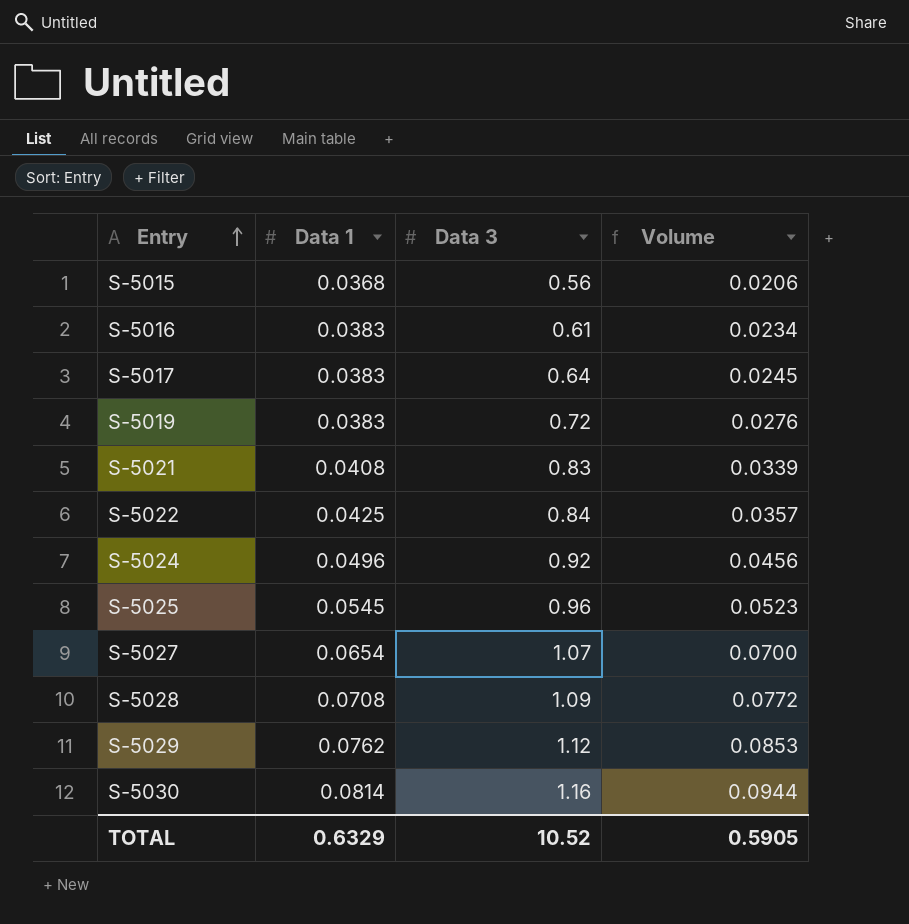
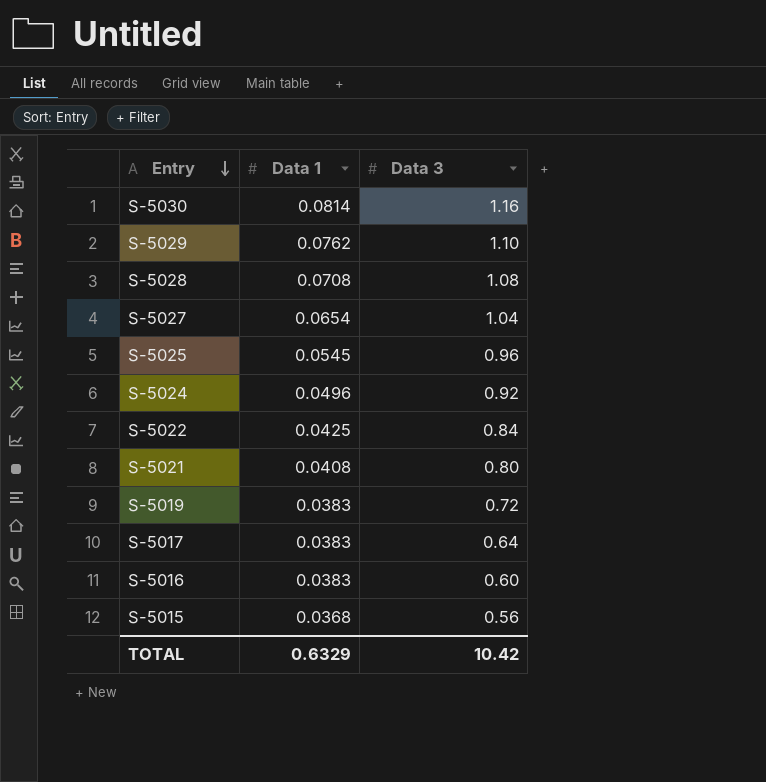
row order: Entry ascending -> Entry descending
column Volume | formula: [Data 1] * [Data 3] -> none
S-5029 | Data 3: 1.12 -> 1.10
S-5028 | Data 3: 1.09 -> 1.08
S-5027 | Data 3: 1.07 -> 1.04
S-5021 | Data 3: 0.83 -> 0.80
S-5016 | Data 3: 0.61 -> 0.60
TOTAL | Data 3: 10.52 -> 10.42

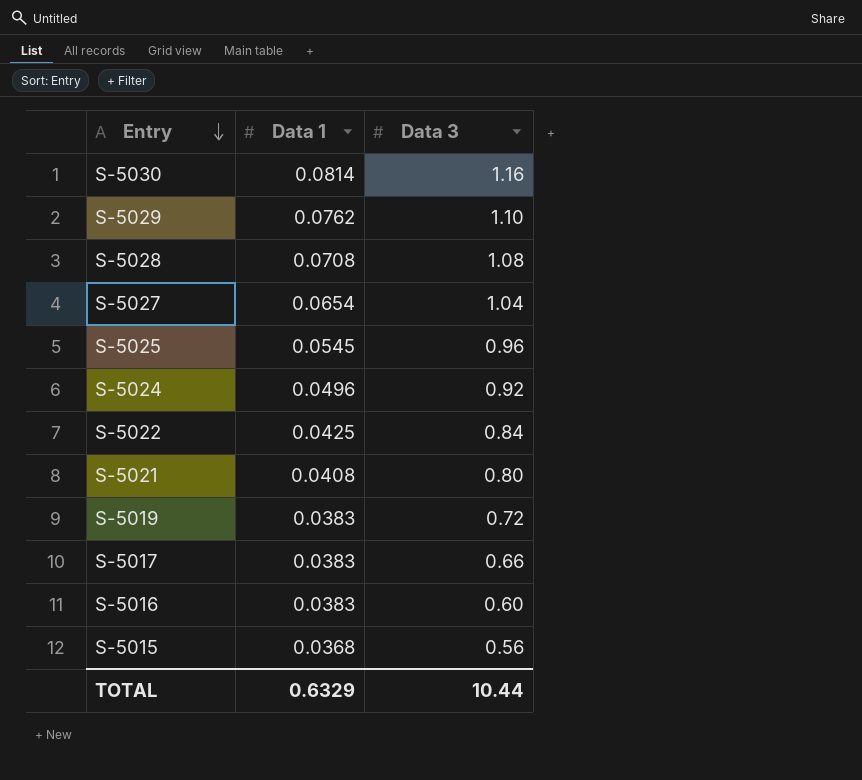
S-5017 | Data 3: 0.64 -> 0.66
TOTAL | Data 3: 10.42 -> 10.44

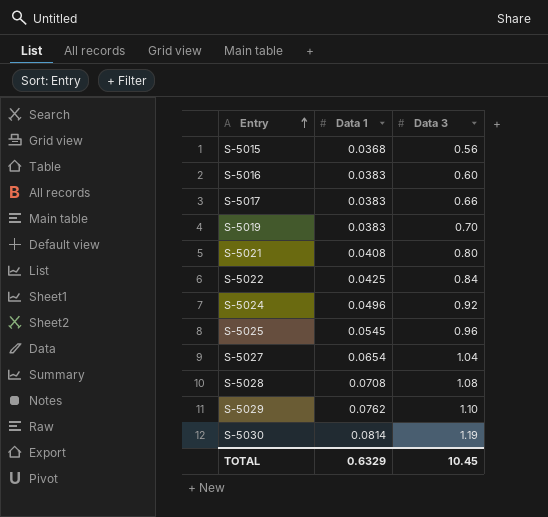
row order: Entry descending -> Entry ascending
S-5019 | Data 3: 0.72 -> 0.70
S-5030 | Data 3: 1.16 -> 1.19
TOTAL | Data 3: 10.44 -> 10.45

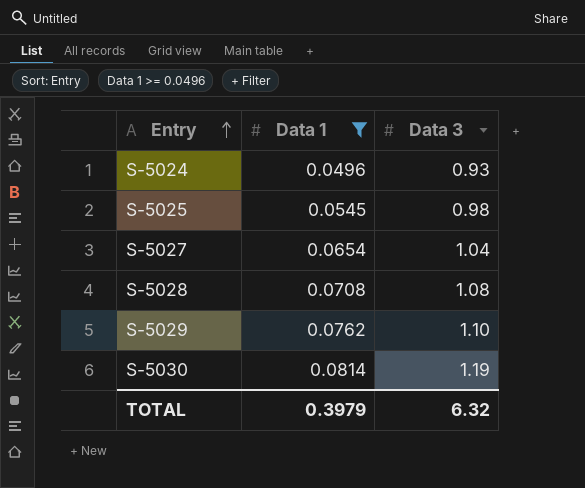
filter: none -> Data 1 >= 0.0496
S-5024 | Data 3: 0.92 -> 0.93
S-5025 | Data 3: 0.96 -> 0.98
TOTAL | Data 1: 0.6329 -> 0.3979
TOTAL | Data 3: 10.45 -> 6.32

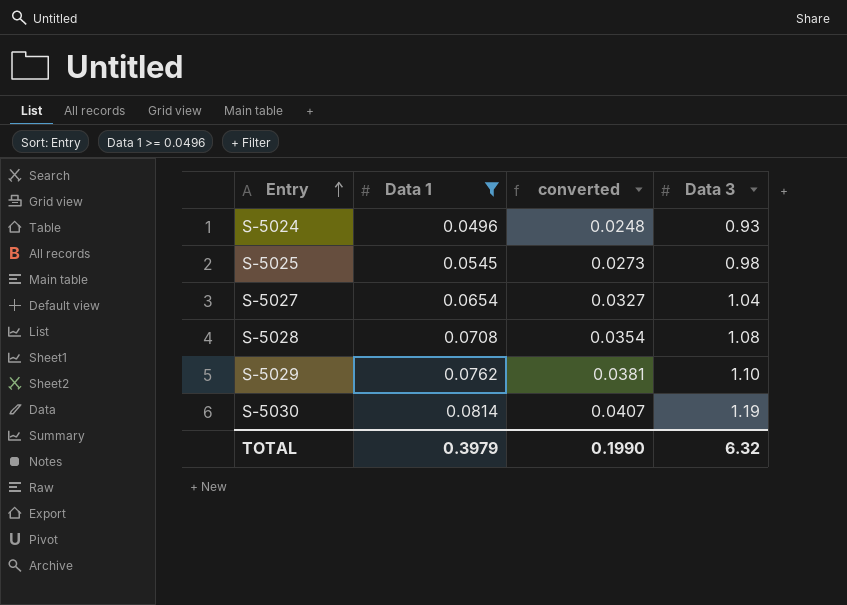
column converted | formula: none -> [Data 1] * 0.5

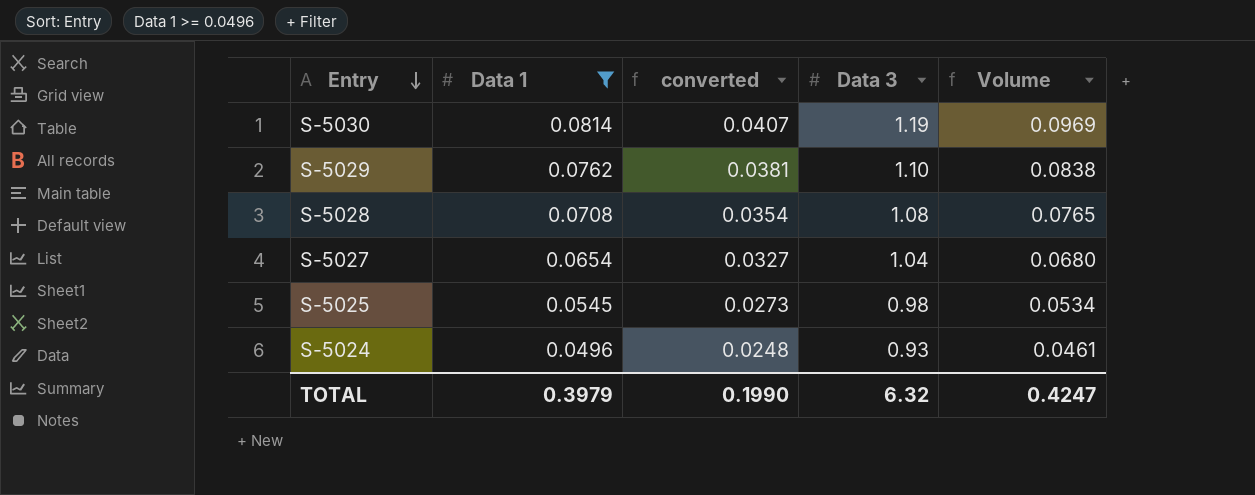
row order: Entry ascending -> Entry descending
column Volume | formula: none -> [Data 1] * [Data 3]

